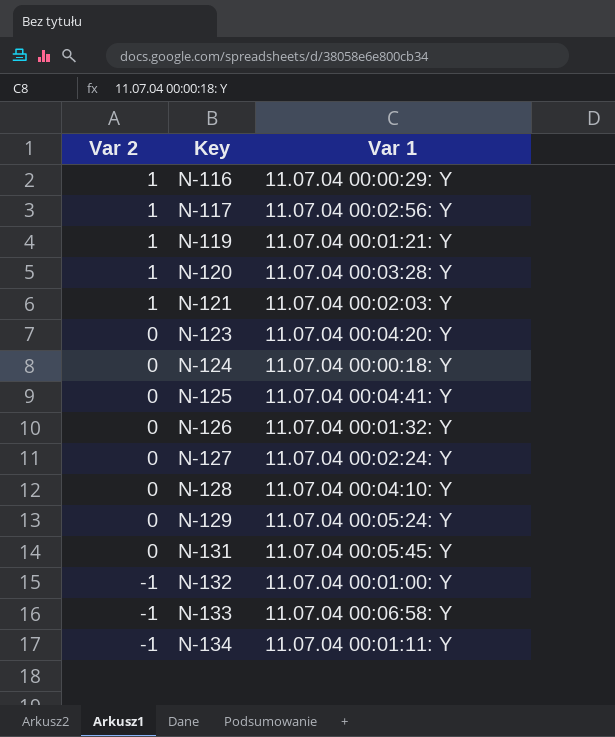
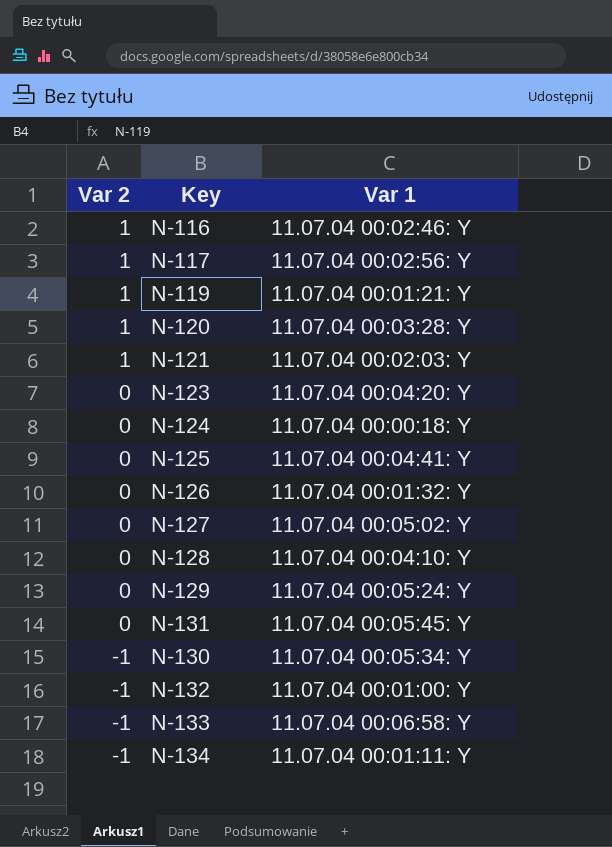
N-116 | Var 1: 11.07.04 00:00:29: Y -> 11.07.04 00:02:46: Y
N-127 | Var 1: 11.07.04 00:02:24: Y -> 11.07.04 00:05:02: Y
row N-130: none -> -1 | 11.07.04 00:05:34: Y

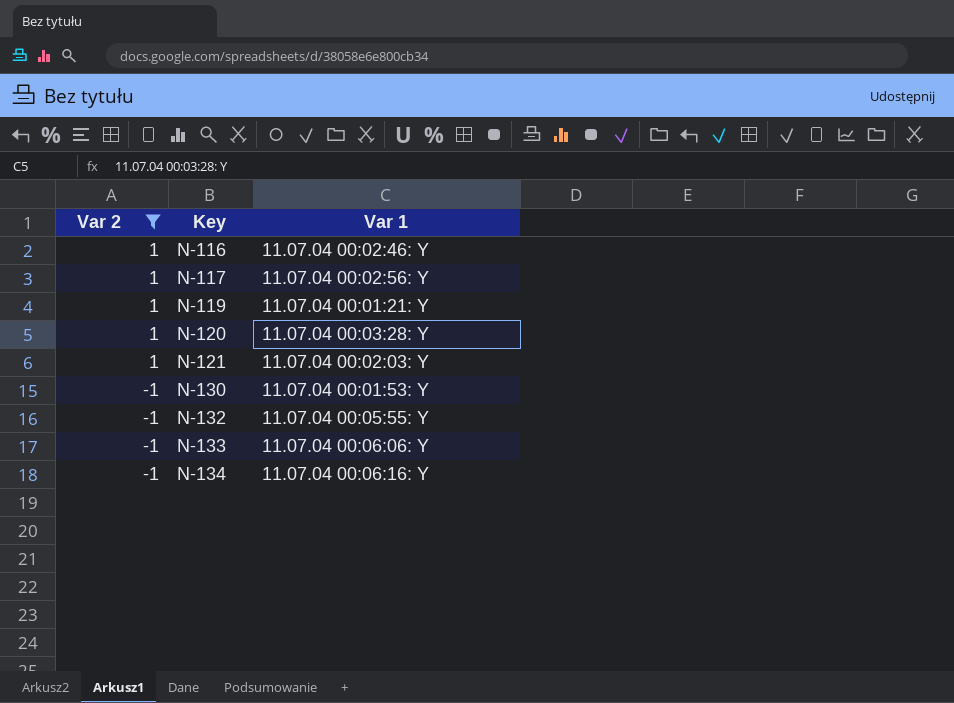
filter: none -> Var 2 != 0
N-130 | Var 1: 11.07.04 00:05:34: Y -> 11.07.04 00:01:53: Y
N-132 | Var 1: 11.07.04 00:01:00: Y -> 11.07.04 00:05:55: Y
N-133 | Var 1: 11.07.04 00:06:58: Y -> 11.07.04 00:06:06: Y
N-134 | Var 1: 11.07.04 00:01:11: Y -> 11.07.04 00:06:16: Y

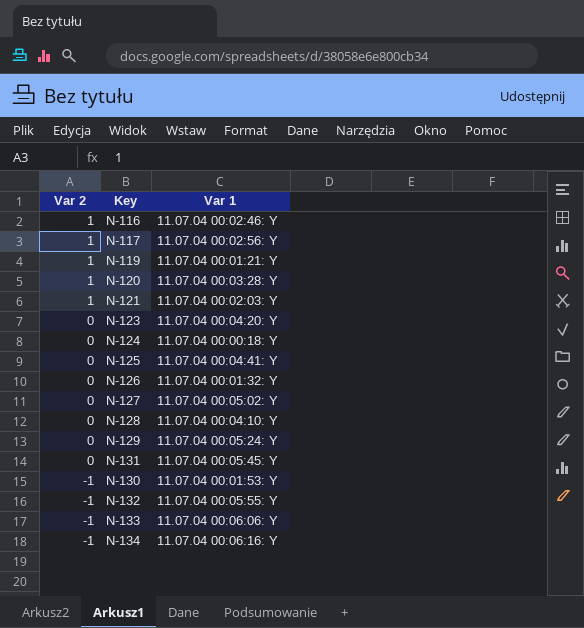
filter: Var 2 != 0 -> none

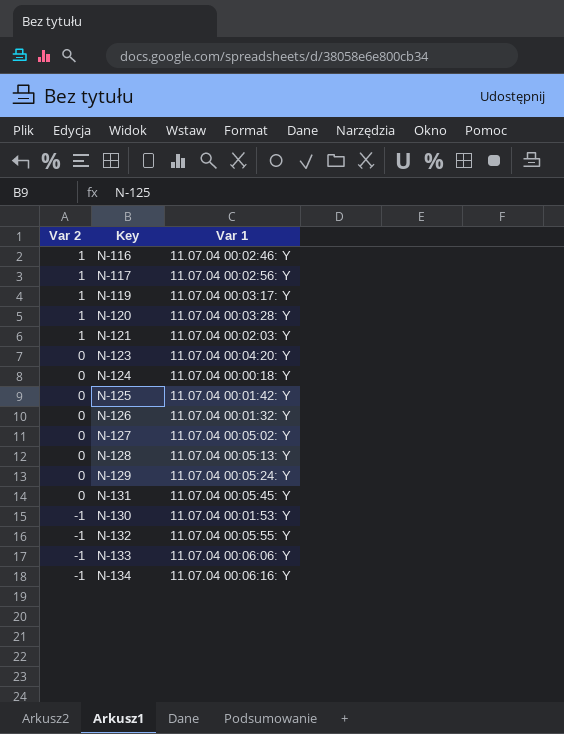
N-119 | Var 1: 11.07.04 00:01:21: Y -> 11.07.04 00:03:17: Y
N-125 | Var 1: 11.07.04 00:04:41: Y -> 11.07.04 00:01:42: Y
N-128 | Var 1: 11.07.04 00:04:10: Y -> 11.07.04 00:05:13: Y

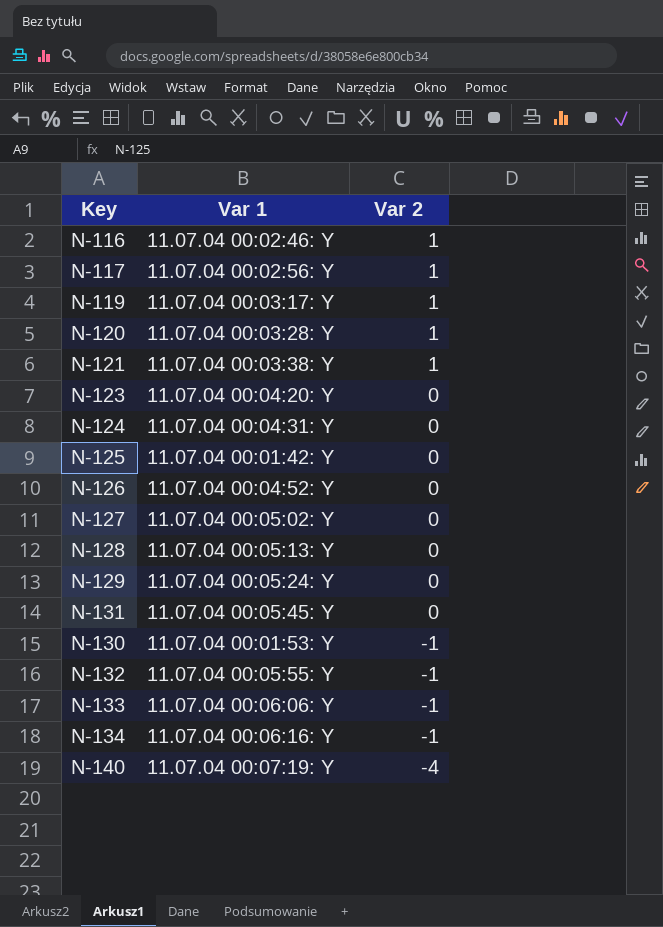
column Var 2 | position: 1 -> 3
N-121 | Var 1: 11.07.04 00:02:03: Y -> 11.07.04 00:03:38: Y
N-124 | Var 1: 11.07.04 00:00:18: Y -> 11.07.04 00:04:31: Y
N-126 | Var 1: 11.07.04 00:01:32: Y -> 11.07.04 00:04:52: Y
row N-140: none -> 11.07.04 00:07:19: Y | -4

